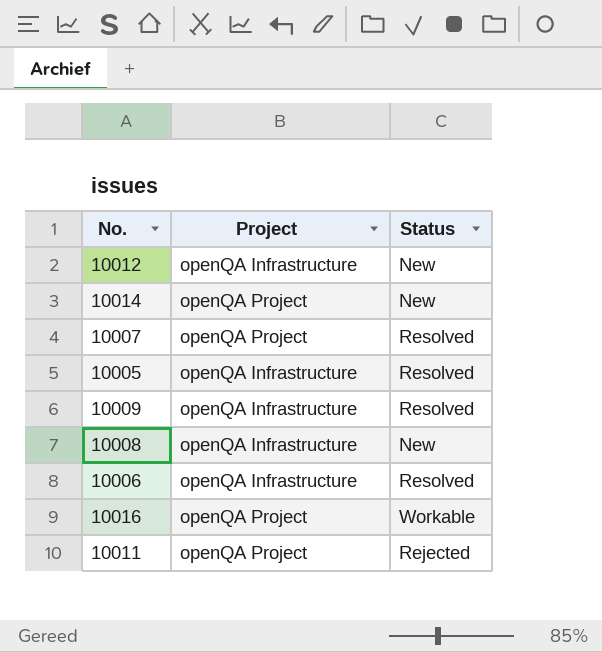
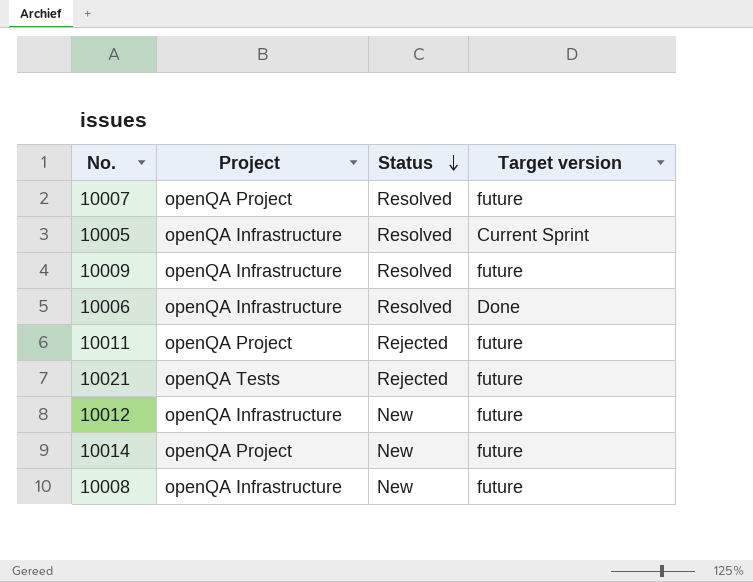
row order: none -> Status descending
column Target version | position: none -> 4
row 10016: openQA Project | Workable -> none
row 10021: none -> openQA Tests | Rejected | future

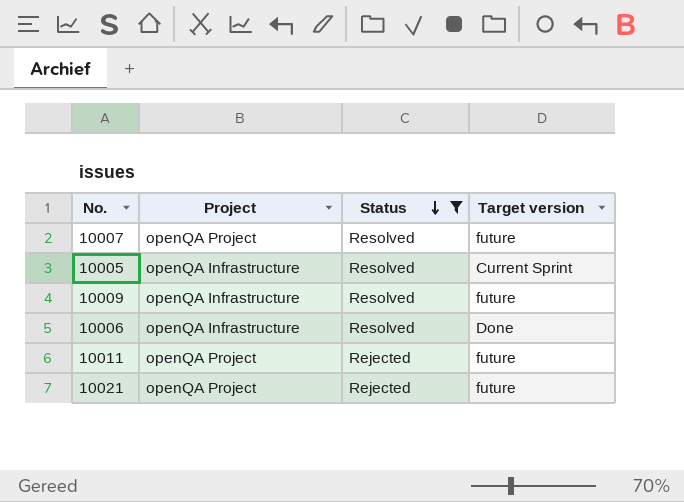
filter: none -> Status != New
10021 | Project: openQA Tests -> openQA Project

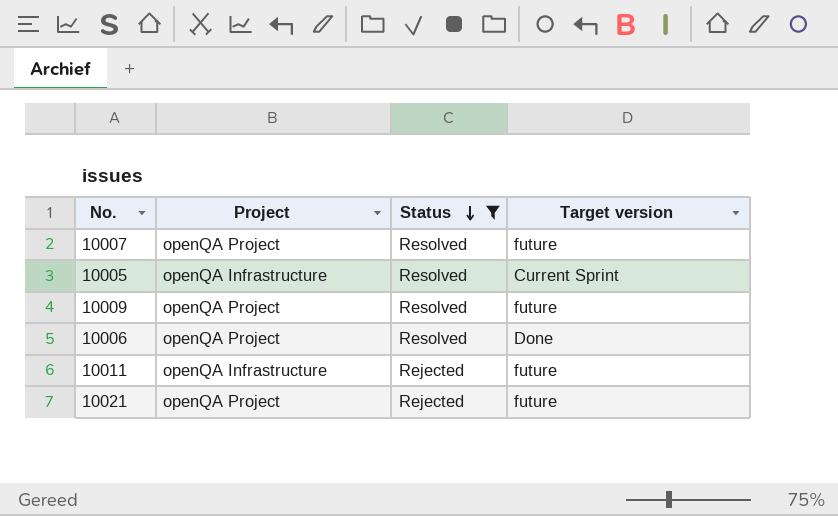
10009 | Project: openQA Infrastructure -> openQA Project
10006 | Project: openQA Infrastructure -> openQA Project
10011 | Project: openQA Project -> openQA Infrastructure

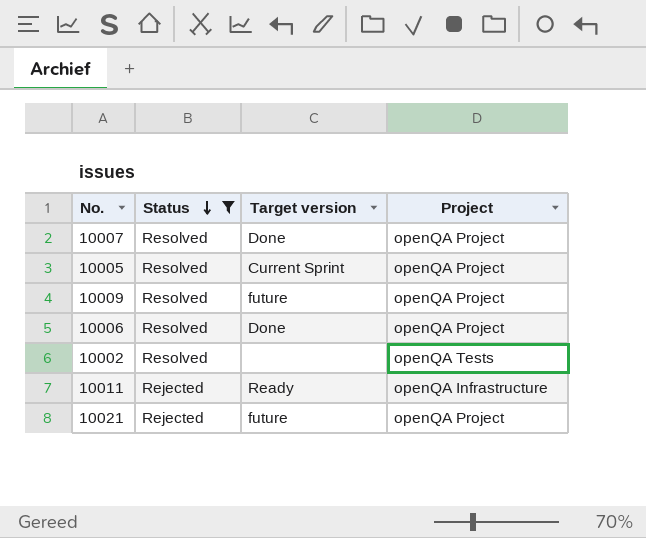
column Project | position: 2 -> 4
10007 | Target version: future -> Done
10005 | Project: openQA Infrastructure -> openQA Project
row 10002: none -> Resolved | none | openQA Tests
10011 | Target version: future -> Ready

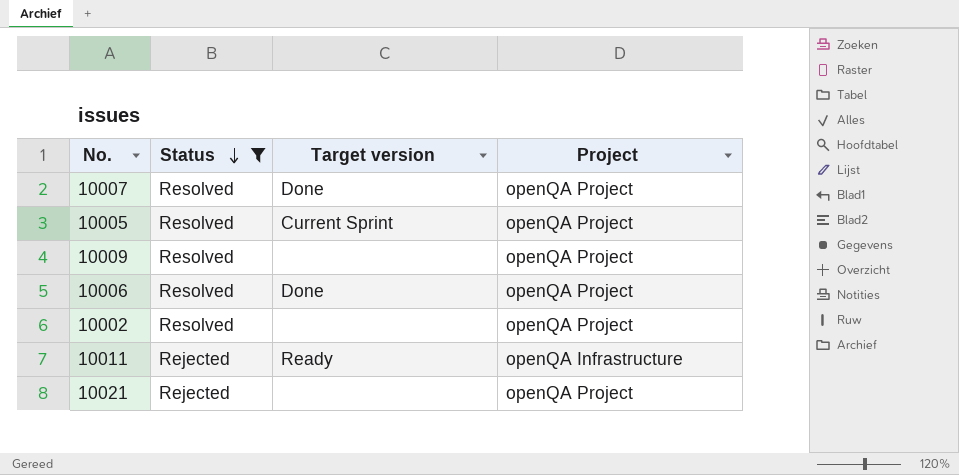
10009 | Target version: future -> none
10002 | Project: openQA Tests -> openQA Project
10021 | Target version: future -> none

